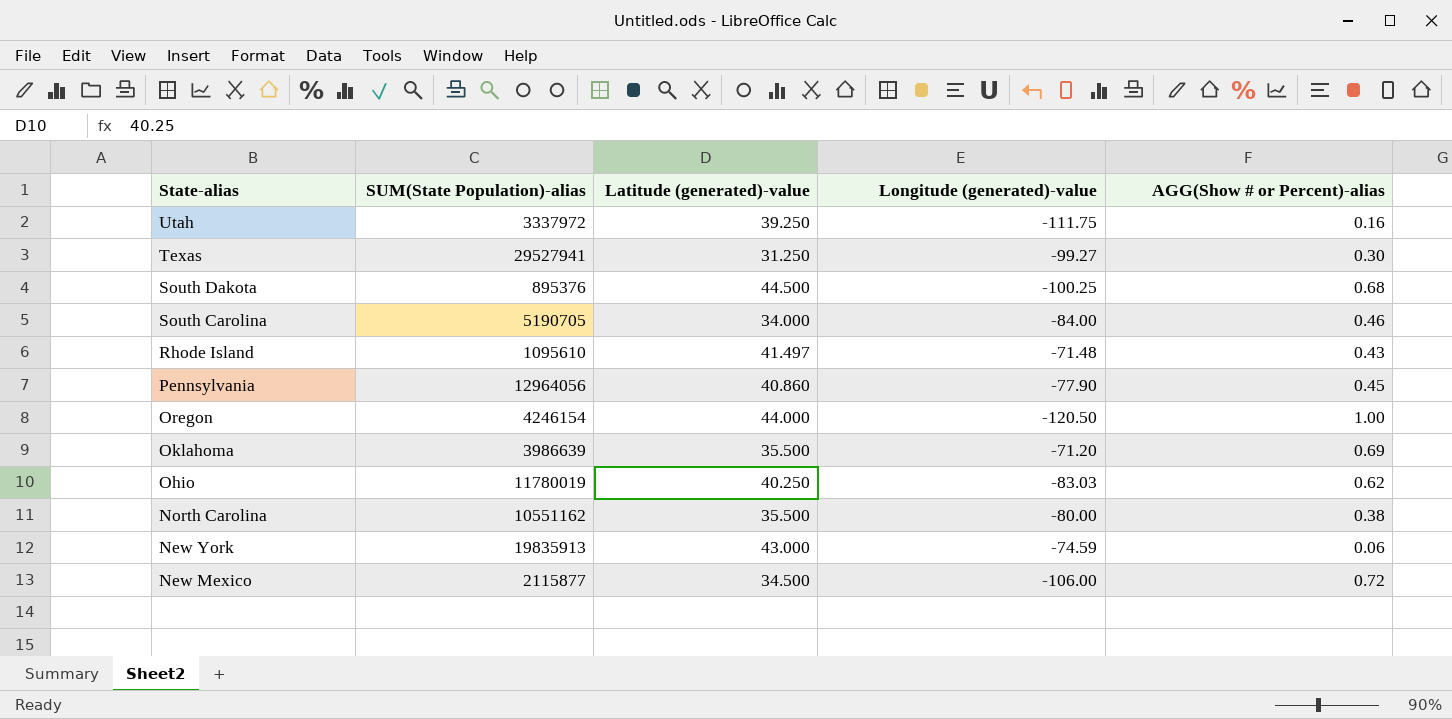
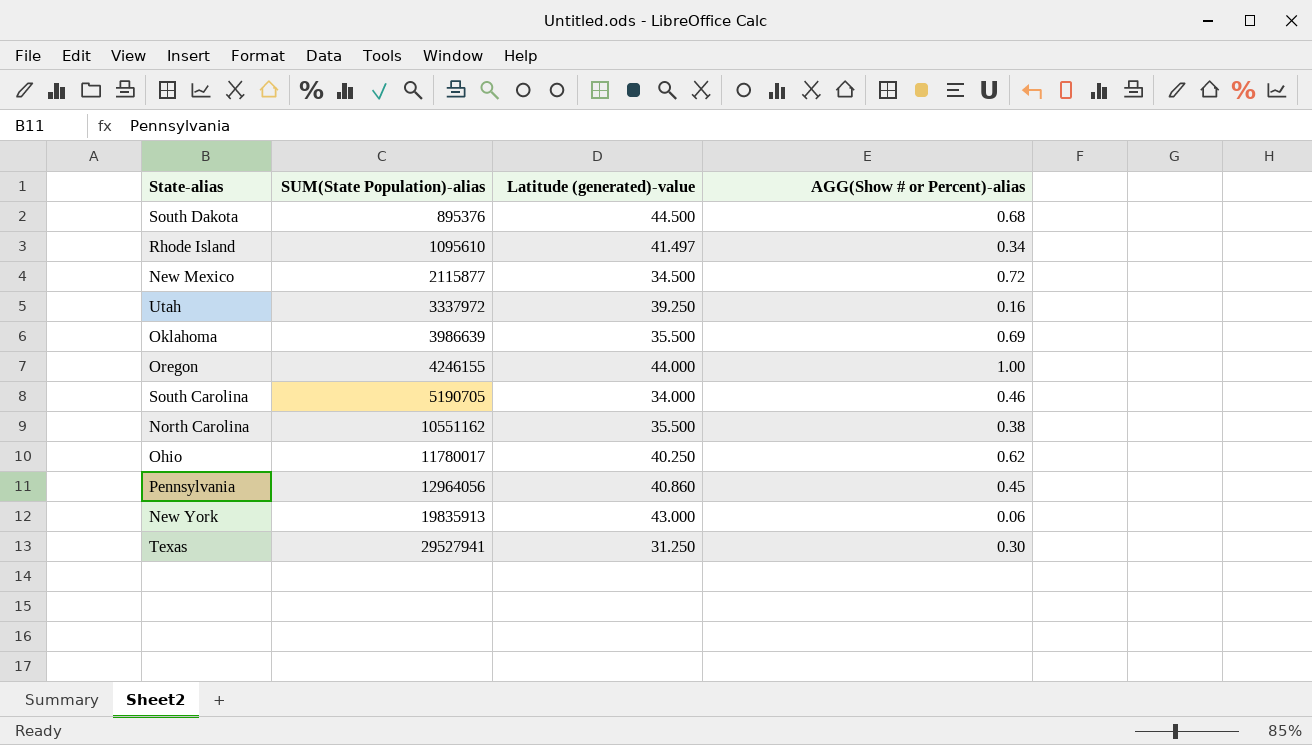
row order: State-alias descending -> SUM(State Population)-alias ascending
column Longitude (generated)-value | position: 4 -> none
Rhode Island | AGG(Show # or Percent)-alias: 0.43 -> 0.34
Oregon | SUM(State Population)-alias: 4246154 -> 4246155
Ohio | SUM(State Population)-alias: 11780019 -> 11780017

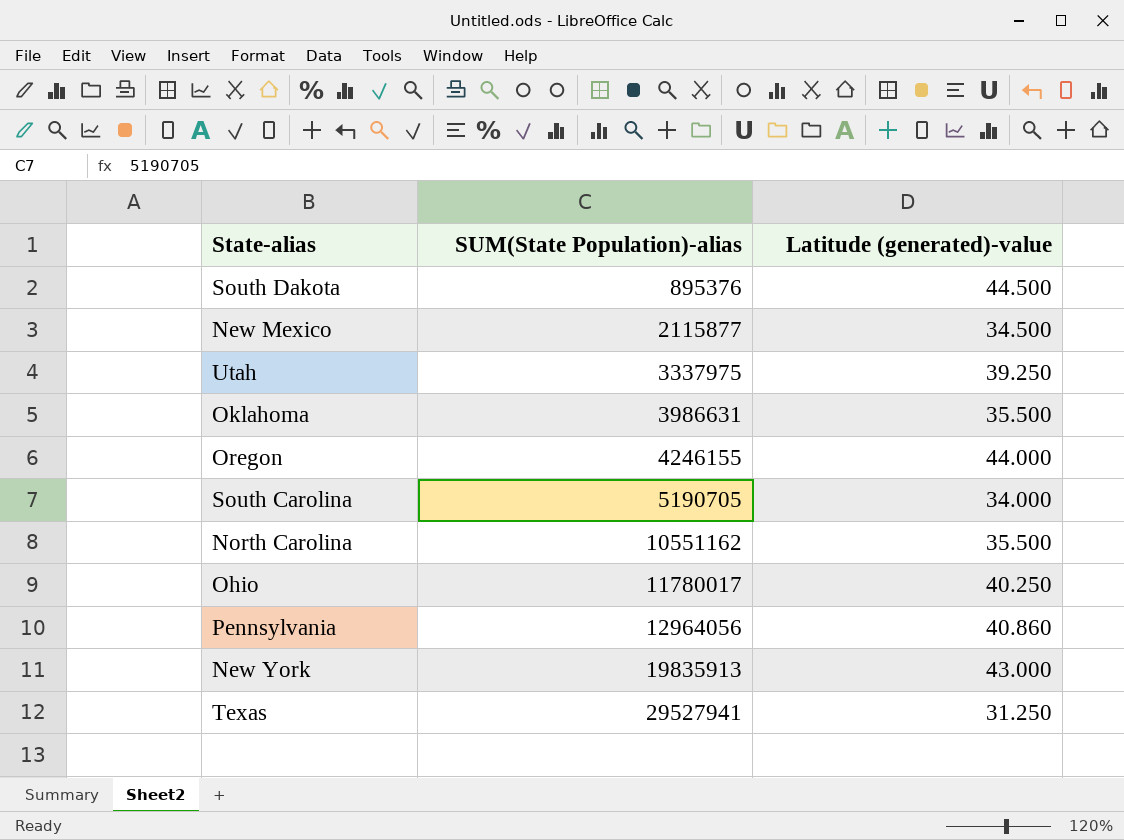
column AGG(Show # or Percent)-alias | position: 4 -> none
row Rhode Island: 1095610 | 41.497 | 0.34 -> none
Utah | SUM(State Population)-alias: 3337972 -> 3337975
Oklahoma | SUM(State Population)-alias: 3986639 -> 3986631

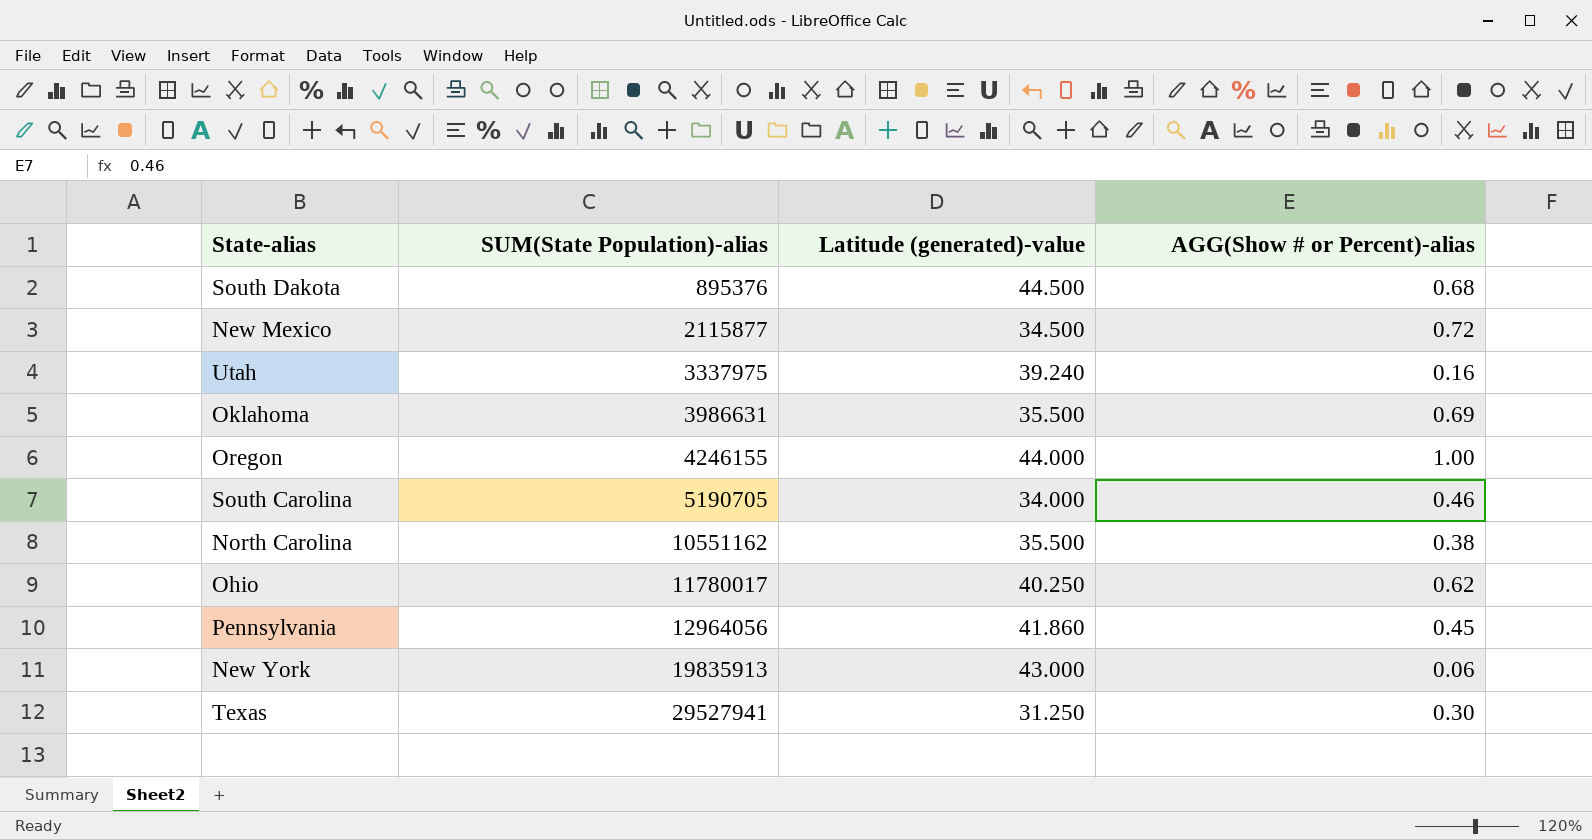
column AGG(Show # or Percent)-alias | position: none -> 4
Utah | Latitude (generated)-value: 39.250 -> 39.240
Pennsylvania | Latitude (generated)-value: 40.860 -> 41.860

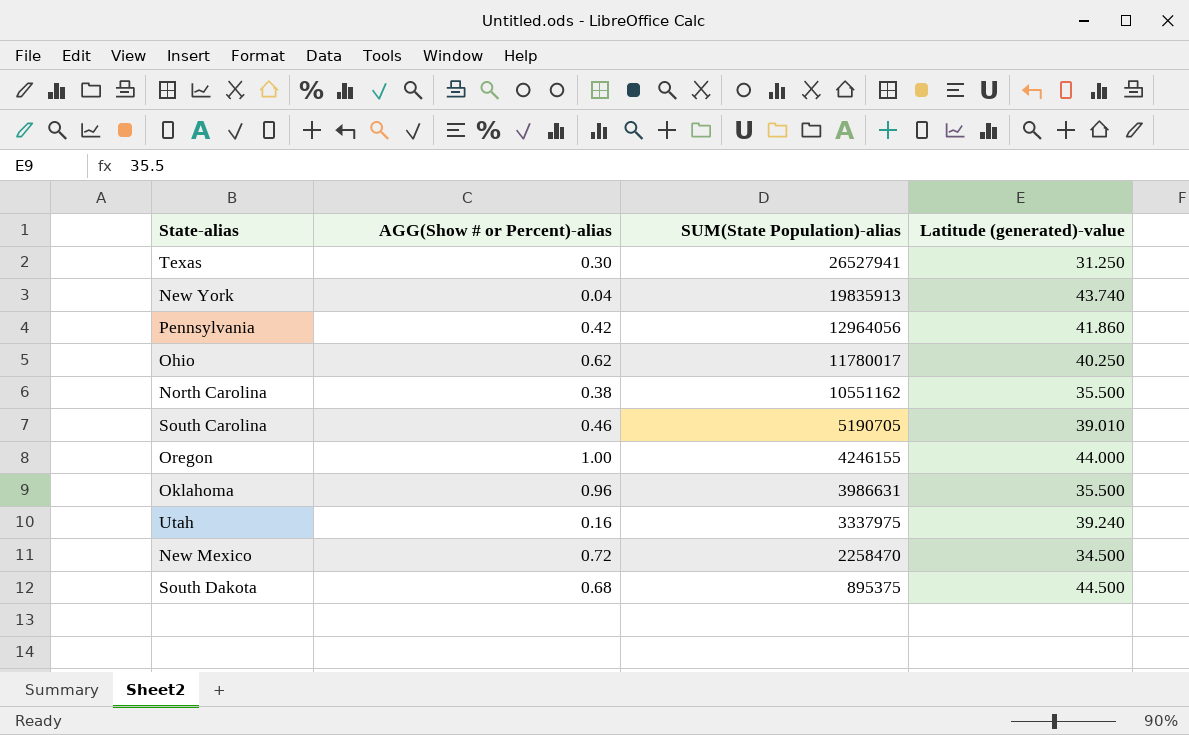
row order: SUM(State Population)-alias ascending -> SUM(State Population)-alias descending
column AGG(Show # or Percent)-alias | position: 4 -> 2
Texas | SUM(State Population)-alias: 29527941 -> 26527941
New York | AGG(Show # or Percent)-alias: 0.06 -> 0.04
New York | Latitude (generated)-value: 43.000 -> 43.740
Pennsylvania | AGG(Show # or Percent)-alias: 0.45 -> 0.42
South Carolina | Latitude (generated)-value: 34.000 -> 39.010
Oklahoma | AGG(Show # or Percent)-alias: 0.69 -> 0.96
New Mexico | SUM(State Population)-alias: 2115877 -> 2258470
South Dakota | SUM(State Population)-alias: 895376 -> 895375

